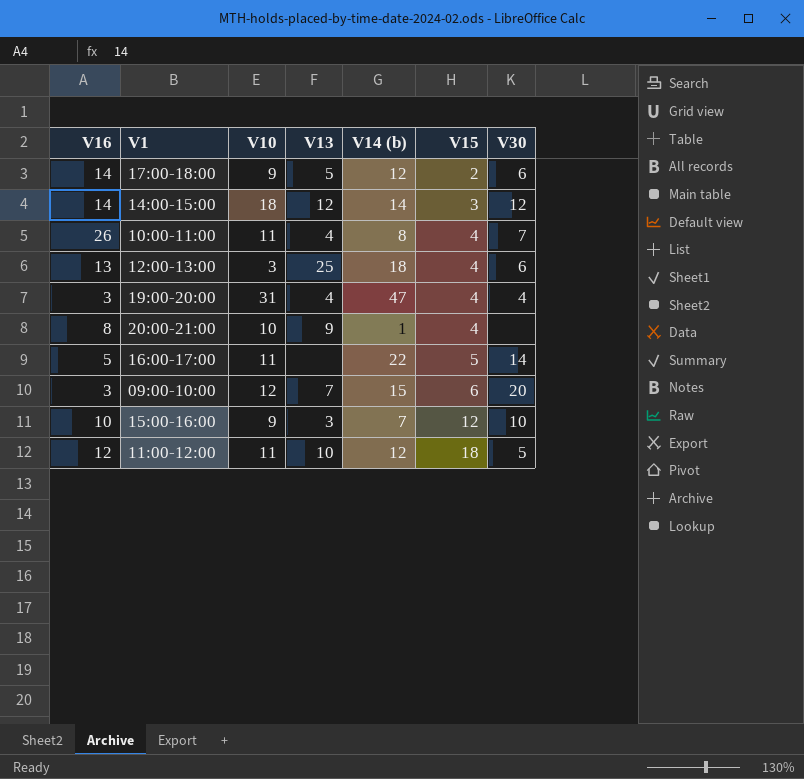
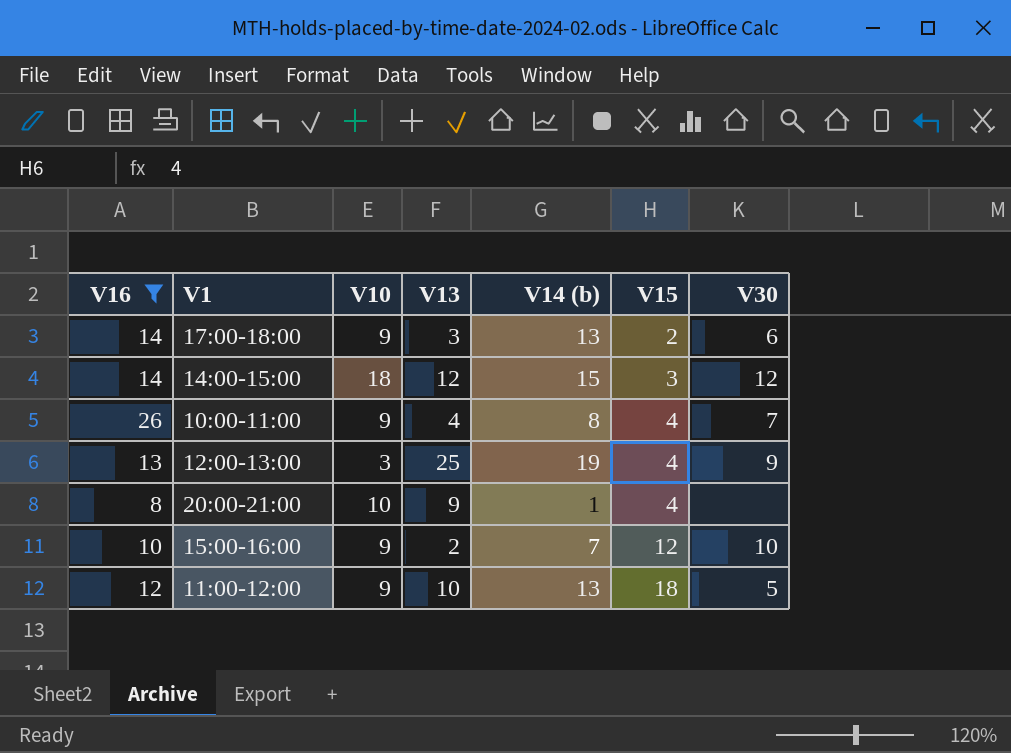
filter: none -> V16 >= 8
17:00-18:00 | V13: 5 -> 3
17:00-18:00 | V14 (b): 12 -> 13
14:00-15:00 | V14 (b): 14 -> 15
10:00-11:00 | V10: 11 -> 9
12:00-13:00 | V14 (b): 18 -> 19
12:00-13:00 | V30: 6 -> 9
15:00-16:00 | V13: 3 -> 2
11:00-12:00 | V10: 11 -> 9
11:00-12:00 | V14 (b): 12 -> 13

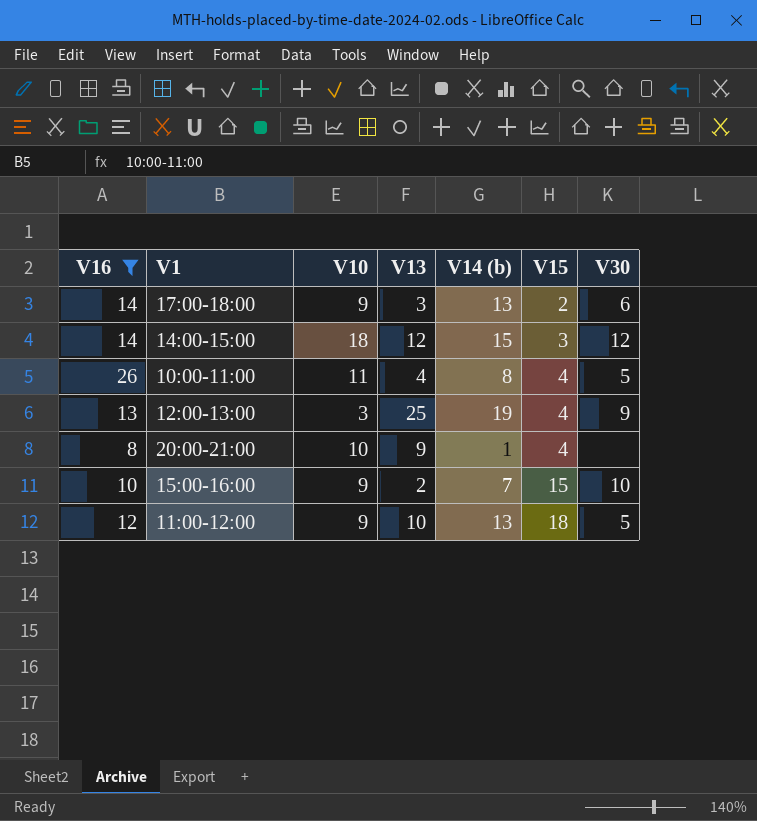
10:00-11:00 | V10: 9 -> 11
10:00-11:00 | V30: 7 -> 5
15:00-16:00 | V15: 12 -> 15

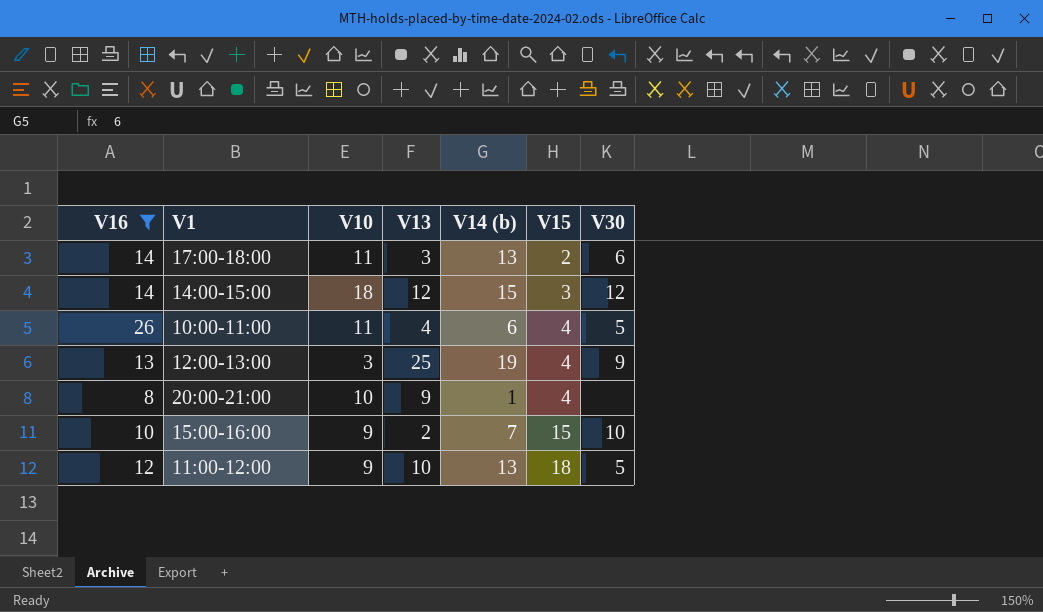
17:00-18:00 | V10: 9 -> 11
10:00-11:00 | V14 (b): 8 -> 6

